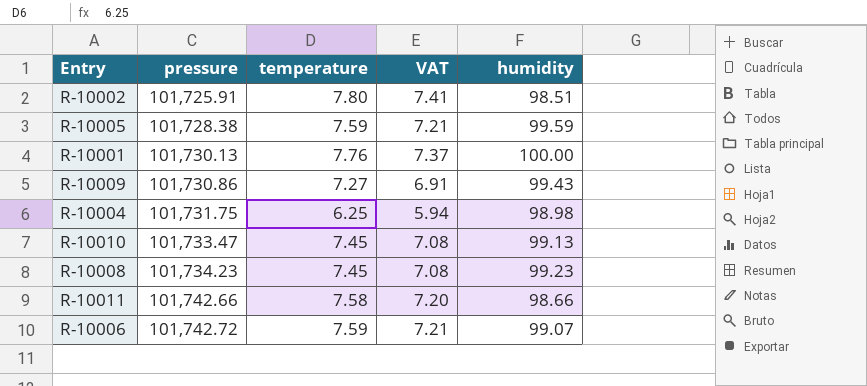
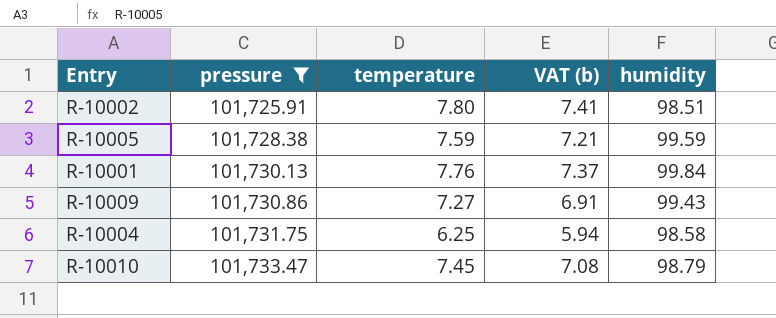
filter: none -> pressure <= 101,733.47
column name: VAT -> VAT (b)
R-10001 | humidity: 100.00 -> 99.84
R-10004 | humidity: 98.98 -> 98.58
R-10010 | humidity: 99.13 -> 98.79

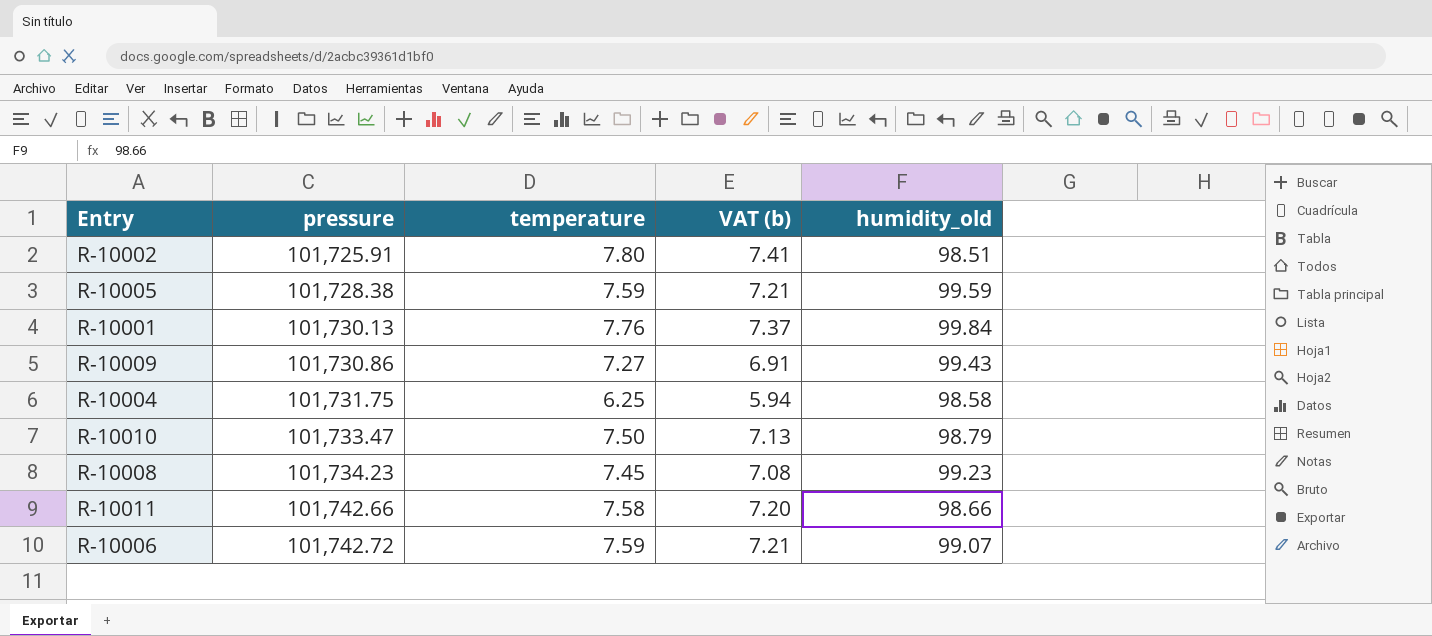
filter: pressure <= 101,733.47 -> none
column name: humidity -> humidity_old
R-10010 | temperature: 7.45 -> 7.50
R-10010 | VAT (b): 7.08 -> 7.13

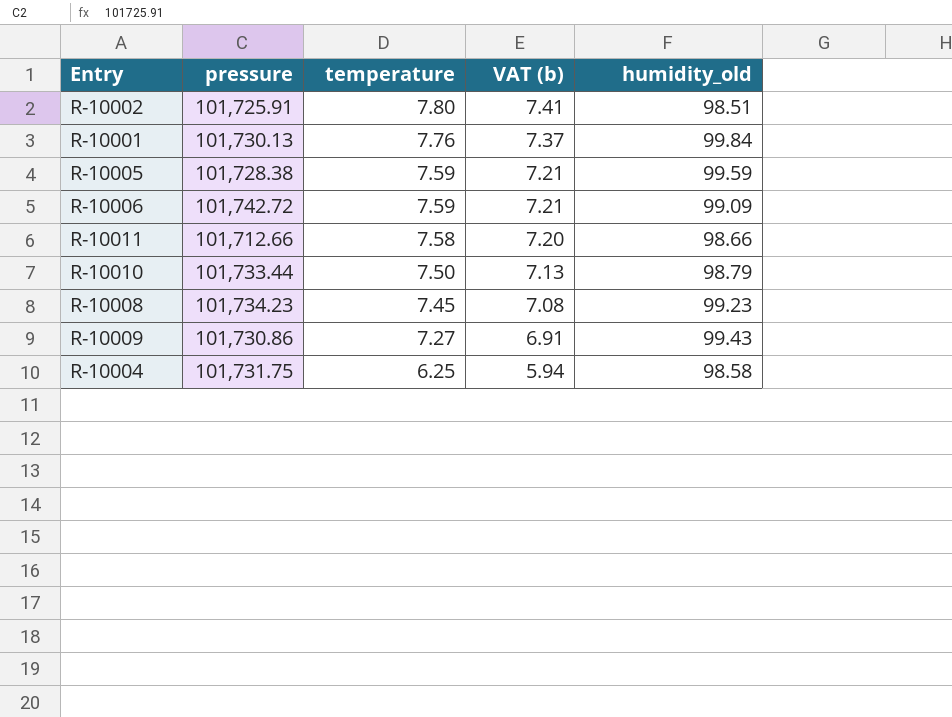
row order: pressure ascending -> temperature descending
R-10006 | humidity_old: 99.07 -> 99.09
R-10011 | pressure: 101,742.66 -> 101,712.66
R-10010 | pressure: 101,733.47 -> 101,733.44

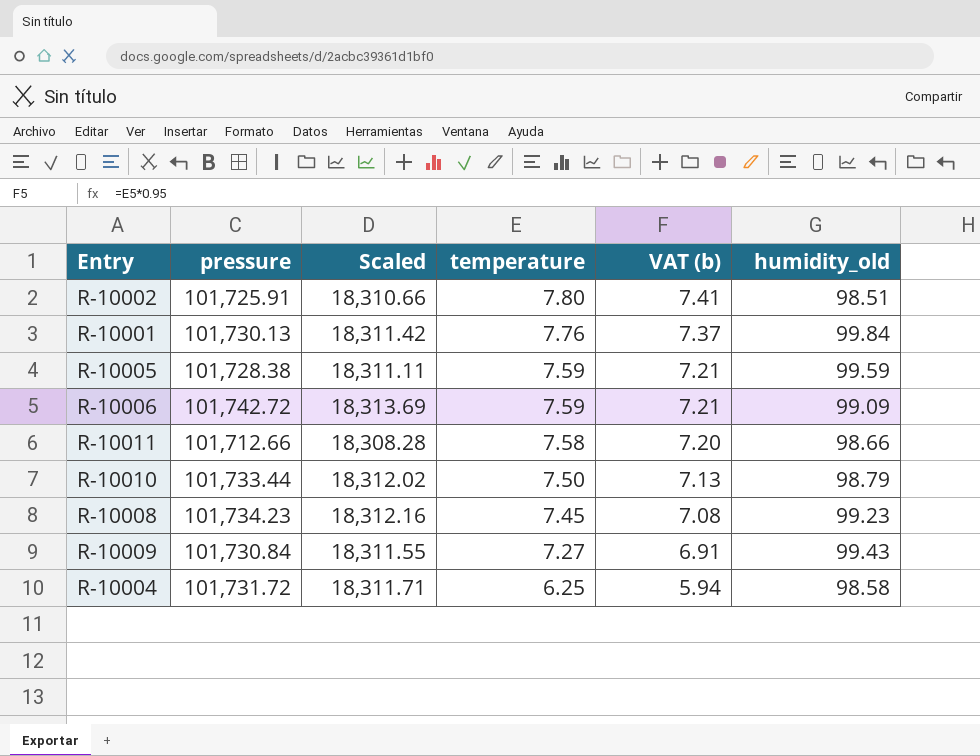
column Scaled | formula: none -> [pressure] * 0.18
R-10009 | pressure: 101,730.86 -> 101,730.84
R-10004 | pressure: 101,731.75 -> 101,731.72

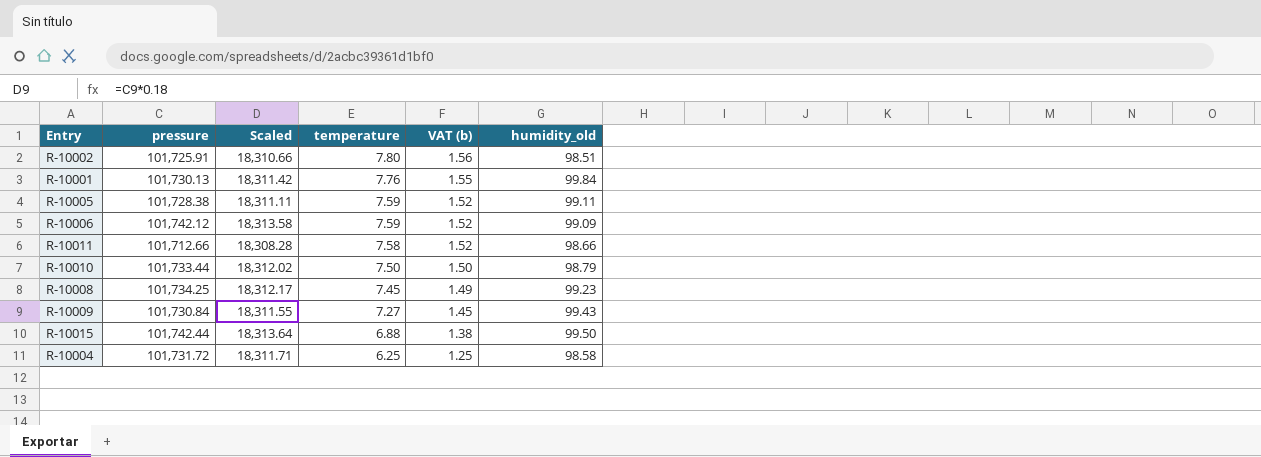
column VAT (b) | formula: [temperature] * 0.95 -> [temperature] * 0.2
R-10005 | humidity_old: 99.59 -> 99.11
R-10006 | pressure: 101,742.72 -> 101,742.12
R-10006 | Scaled: 18,313.69 -> 18,313.58
R-10008 | pressure: 101,734.23 -> 101,734.25
R-10008 | Scaled: 18,312.16 -> 18,312.17
row R-10015: none -> 101,742.44 | 18,313.64 | 6.88 | 1.38 | 99.50

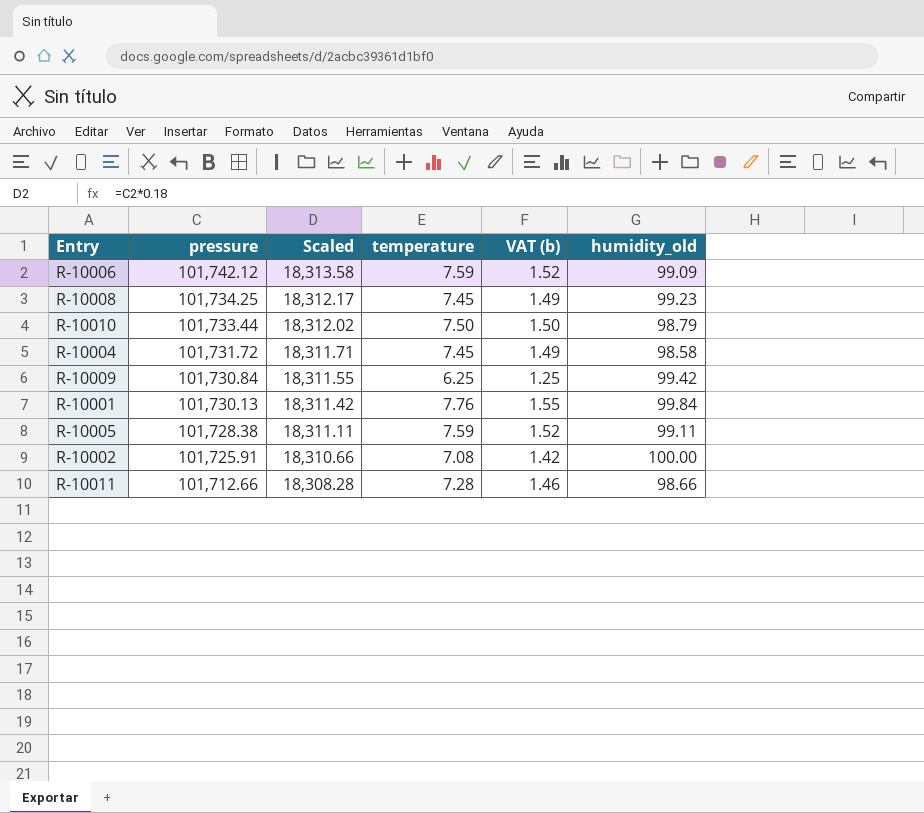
row order: temperature descending -> pressure descending
row R-10015: 101,742.44 | 18,313.64 | 6.88 | 1.38 | 99.50 -> none
R-10004 | temperature: 6.25 -> 7.45
R-10004 | VAT (b): 1.25 -> 1.49
R-10009 | temperature: 7.27 -> 6.25
R-10009 | VAT (b): 1.45 -> 1.25
R-10009 | humidity_old: 99.43 -> 99.42
R-10002 | temperature: 7.80 -> 7.08
R-10002 | VAT (b): 1.56 -> 1.42
R-10002 | humidity_old: 98.51 -> 100.00
R-10011 | temperature: 7.58 -> 7.28
R-10011 | VAT (b): 1.52 -> 1.46

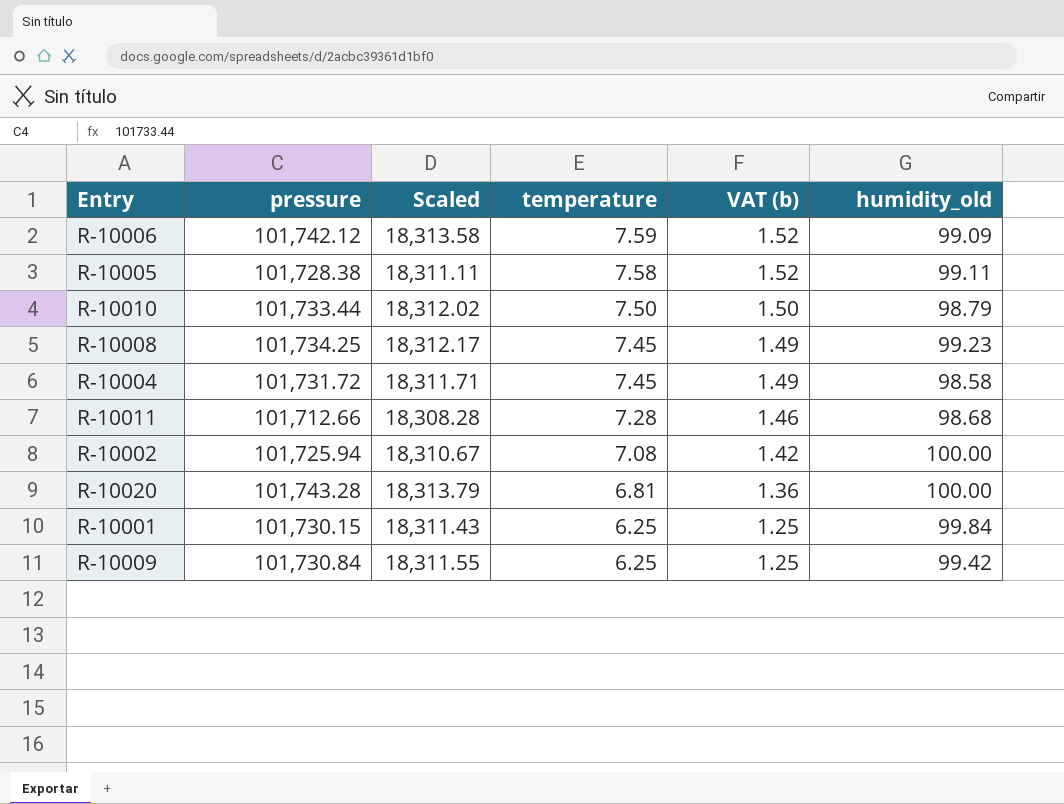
row order: pressure descending -> temperature descending
R-10005 | temperature: 7.59 -> 7.58
R-10011 | humidity_old: 98.66 -> 98.68
R-10002 | pressure: 101,725.91 -> 101,725.94
R-10002 | Scaled: 18,310.66 -> 18,310.67
row R-10020: none -> 101,743.28 | 18,313.79 | 6.81 | 1.36 | 100.00
R-10001 | pressure: 101,730.13 -> 101,730.15
R-10001 | Scaled: 18,311.42 -> 18,311.43
R-10001 | temperature: 7.76 -> 6.25
R-10001 | VAT (b): 1.55 -> 1.25

